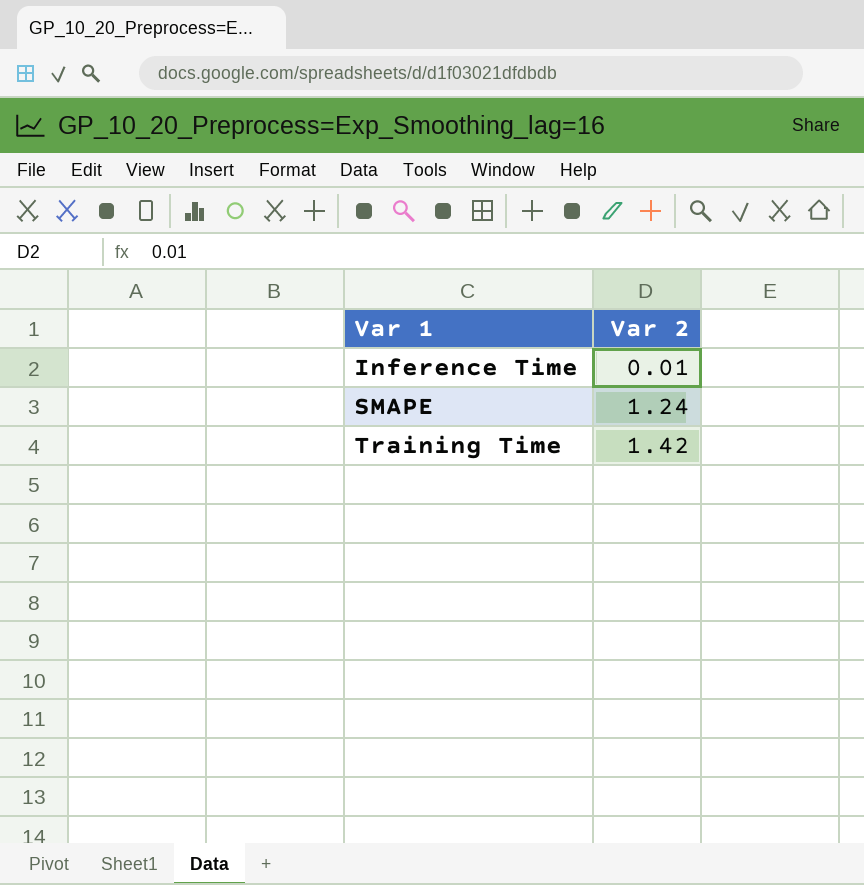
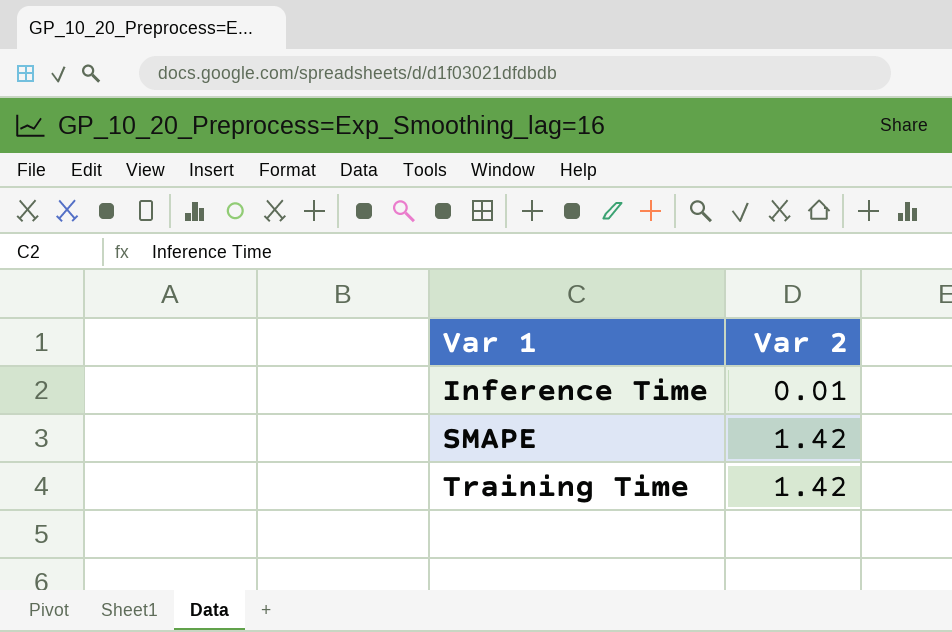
SMAPE | Var 2: 1.24 -> 1.42

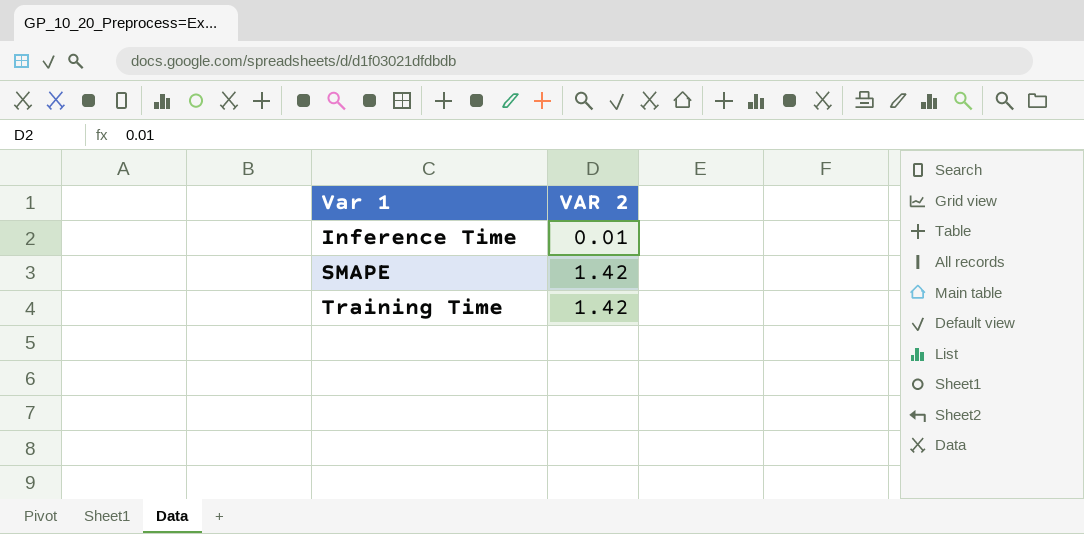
column name: Var 2 -> VAR 2

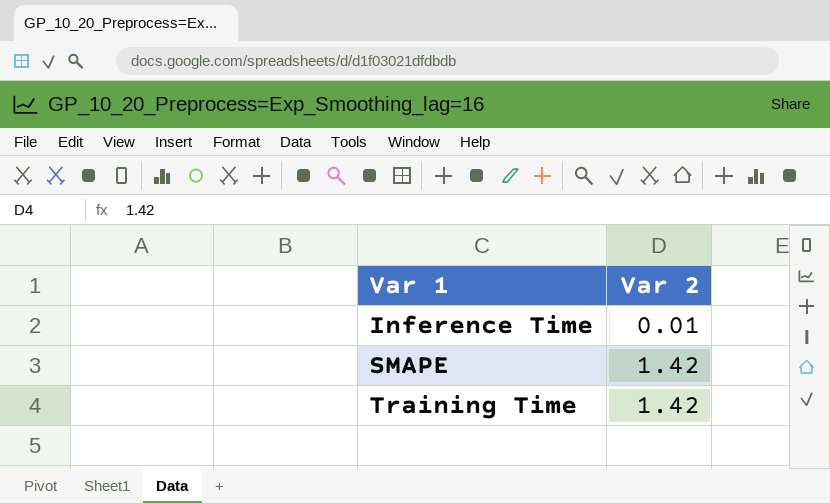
column name: VAR 2 -> Var 2

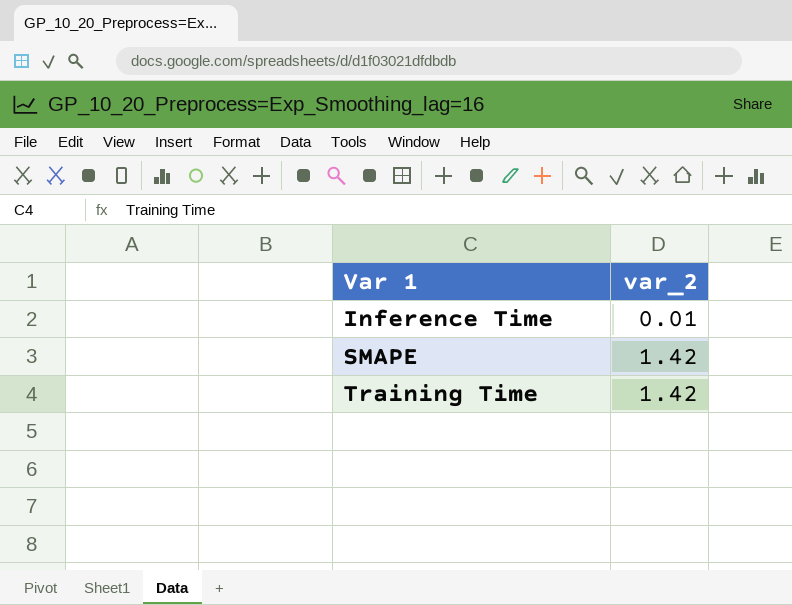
column name: Var 2 -> var_2

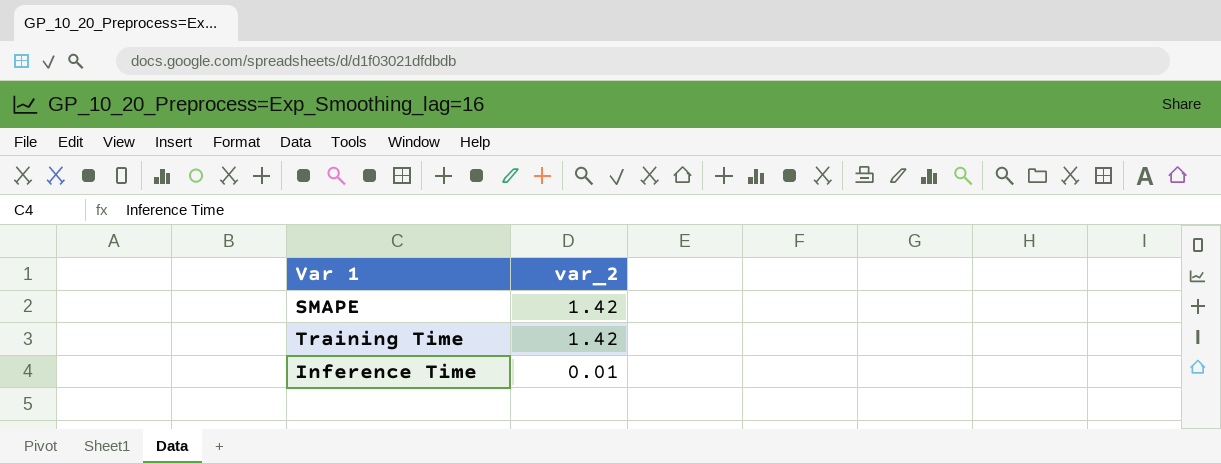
row order: Var 1 ascending -> var_2 descending

